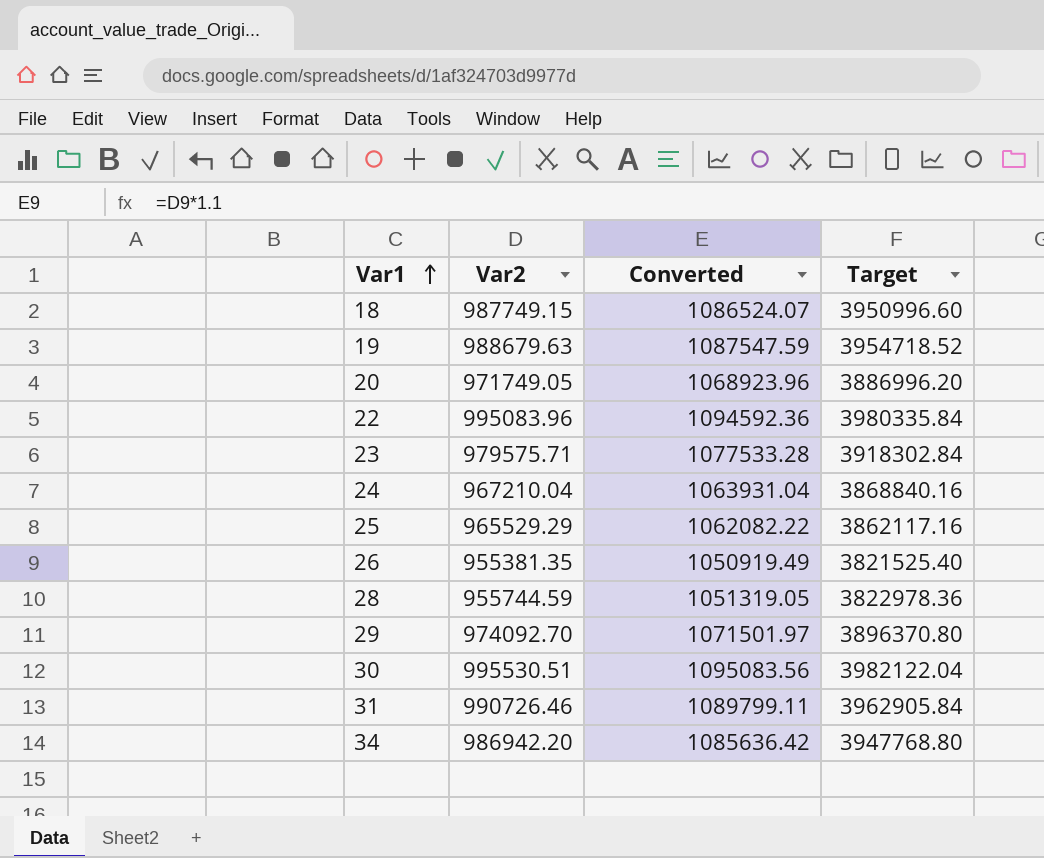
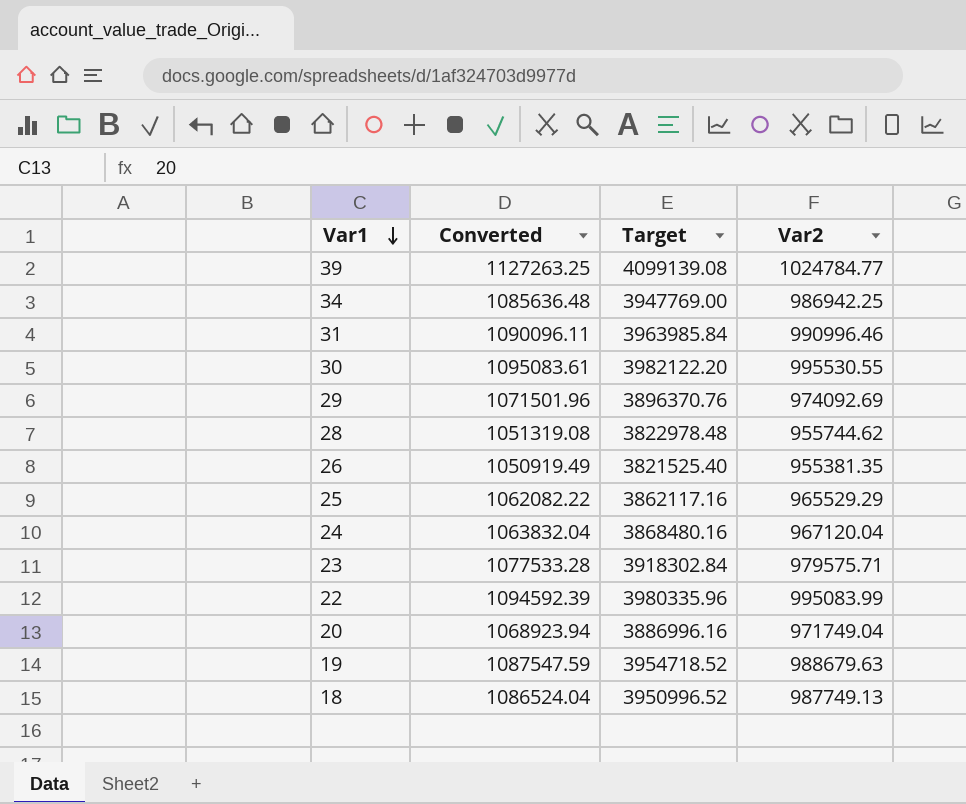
row order: Var1 ascending -> Var1 descending
column Var2 | position: 2 -> 4
row 39: none -> 1127263.25 | 4099139.08 | 1024784.77
34 | Converted: 1085636.42 -> 1085636.48
34 | Target: 3947768.80 -> 3947769.00
34 | Var2: 986942.20 -> 986942.25
31 | Converted: 1089799.11 -> 1090096.11
31 | Target: 3962905.84 -> 3963985.84
31 | Var2: 990726.46 -> 990996.46
30 | Converted: 1095083.56 -> 1095083.61
30 | Target: 3982122.04 -> 3982122.20
30 | Var2: 995530.51 -> 995530.55
29 | Converted: 1071501.97 -> 1071501.96
29 | Target: 3896370.80 -> 3896370.76
29 | Var2: 974092.70 -> 974092.69
28 | Converted: 1051319.05 -> 1051319.08
28 | Target: 3822978.36 -> 3822978.48
28 | Var2: 955744.59 -> 955744.62
24 | Converted: 1063931.04 -> 1063832.04
24 | Target: 3868840.16 -> 3868480.16
24 | Var2: 967210.04 -> 967120.04
22 | Converted: 1094592.36 -> 1094592.39
22 | Target: 3980335.84 -> 3980335.96
22 | Var2: 995083.96 -> 995083.99
20 | Converted: 1068923.96 -> 1068923.94
20 | Target: 3886996.20 -> 3886996.16
20 | Var2: 971749.05 -> 971749.04
18 | Converted: 1086524.07 -> 1086524.04
18 | Target: 3950996.60 -> 3950996.52
18 | Var2: 987749.15 -> 987749.13

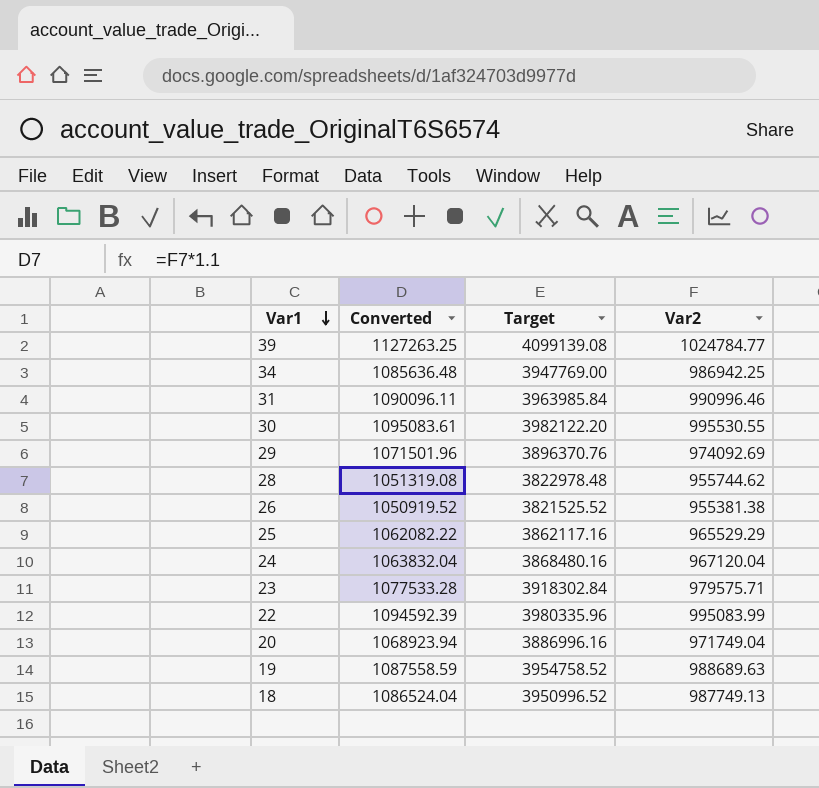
26 | Converted: 1050919.49 -> 1050919.52
26 | Target: 3821525.40 -> 3821525.52
26 | Var2: 955381.35 -> 955381.38
19 | Converted: 1087547.59 -> 1087558.59
19 | Target: 3954718.52 -> 3954758.52
19 | Var2: 988679.63 -> 988689.63

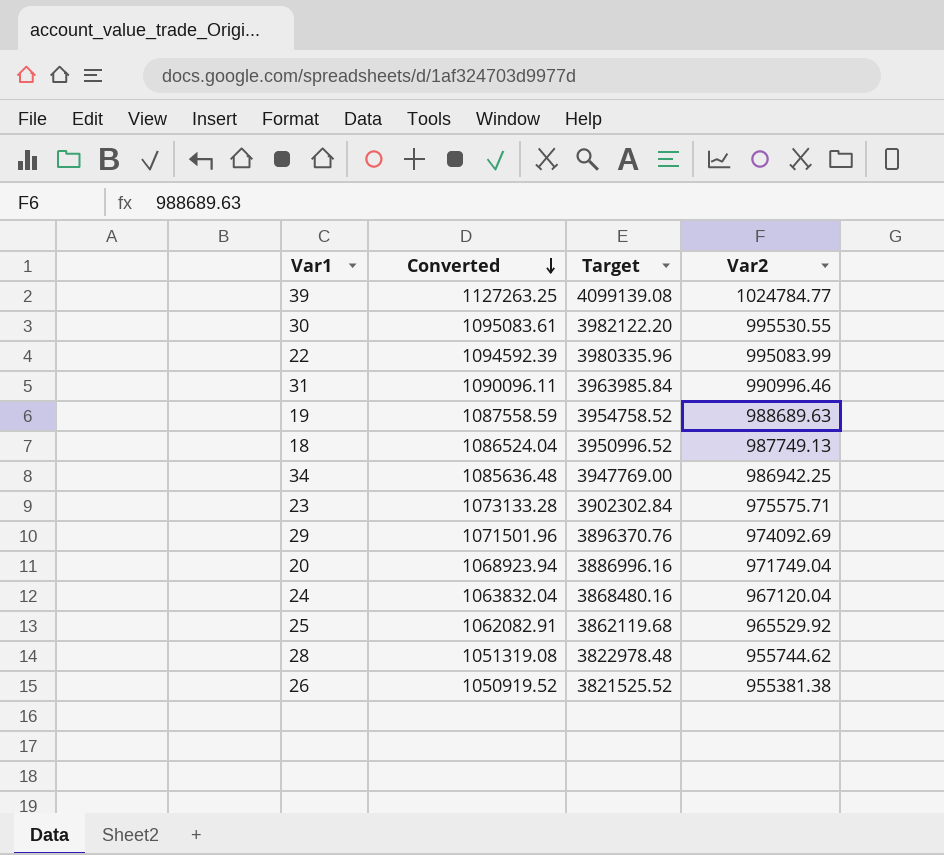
row order: Var1 descending -> Converted descending
23 | Converted: 1077533.28 -> 1073133.28
23 | Target: 3918302.84 -> 3902302.84
23 | Var2: 979575.71 -> 975575.71
25 | Converted: 1062082.22 -> 1062082.91
25 | Target: 3862117.16 -> 3862119.68
25 | Var2: 965529.29 -> 965529.92

